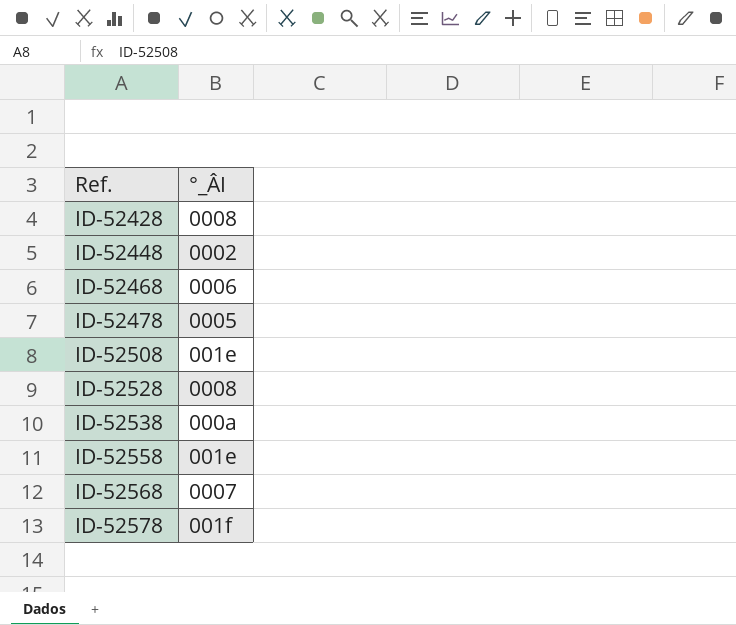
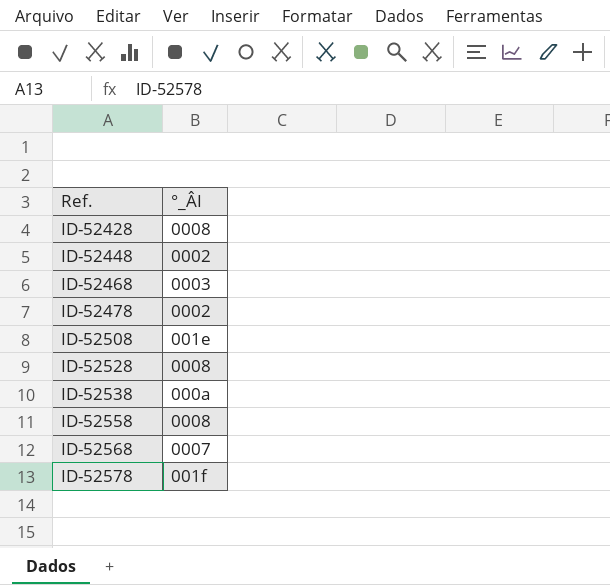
ID-52468 | °_ÂI: 0006 -> 0003
ID-52478 | °_ÂI: 0005 -> 0002
ID-52558 | °_ÂI: 001e -> 0008

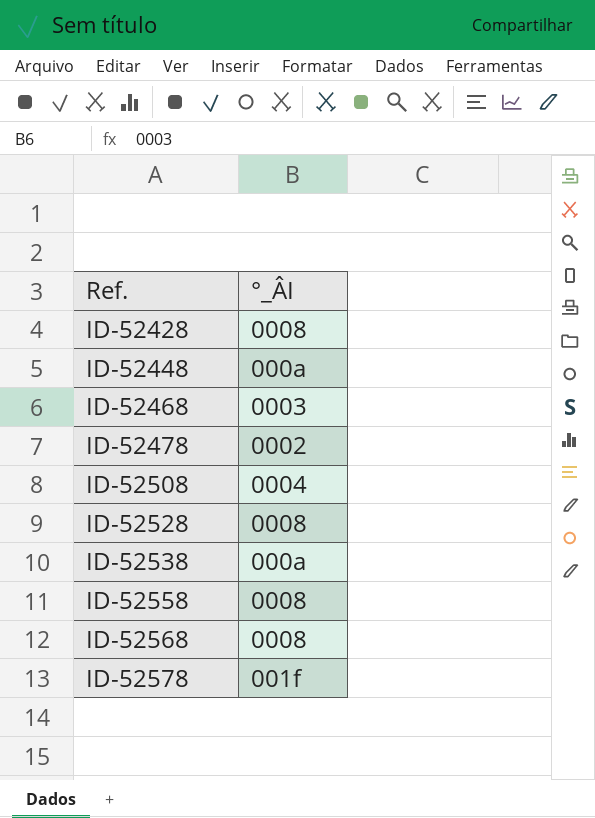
ID-52448 | °_ÂI: 0002 -> 000a
ID-52508 | °_ÂI: 001e -> 0004
ID-52568 | °_ÂI: 0007 -> 0008

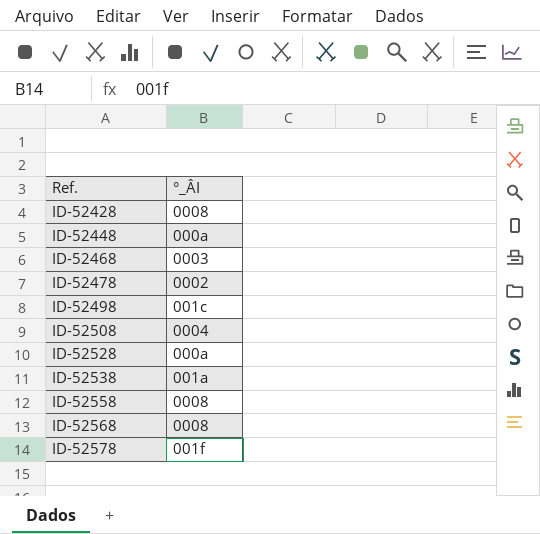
row ID-52498: none -> 001c
ID-52528 | °_ÂI: 0008 -> 000a
ID-52538 | °_ÂI: 000a -> 001a

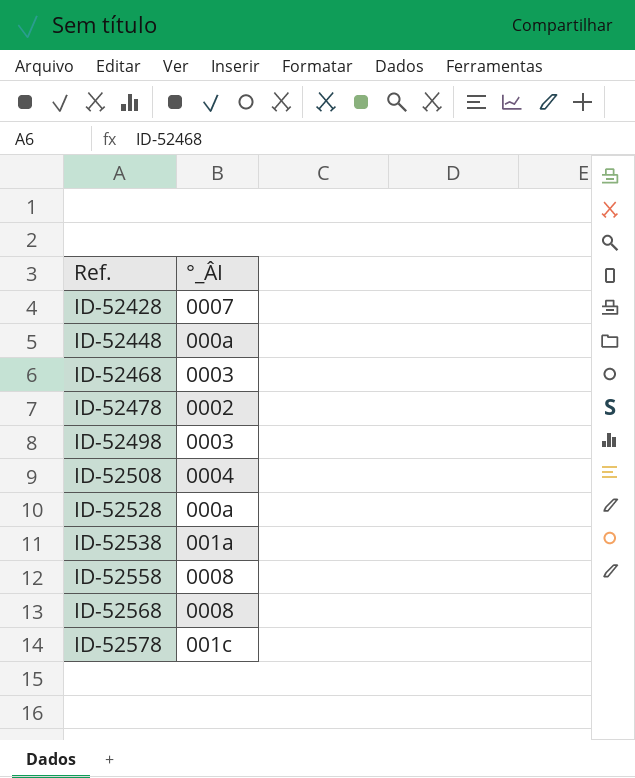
ID-52428 | °_ÂI: 0008 -> 0007
ID-52498 | °_ÂI: 001c -> 0003
ID-52578 | °_ÂI: 001f -> 001c

